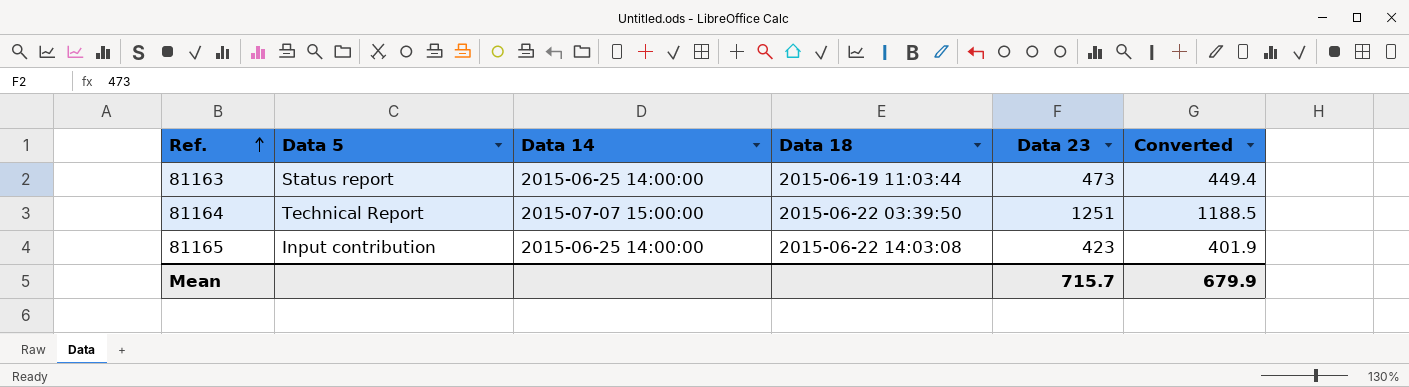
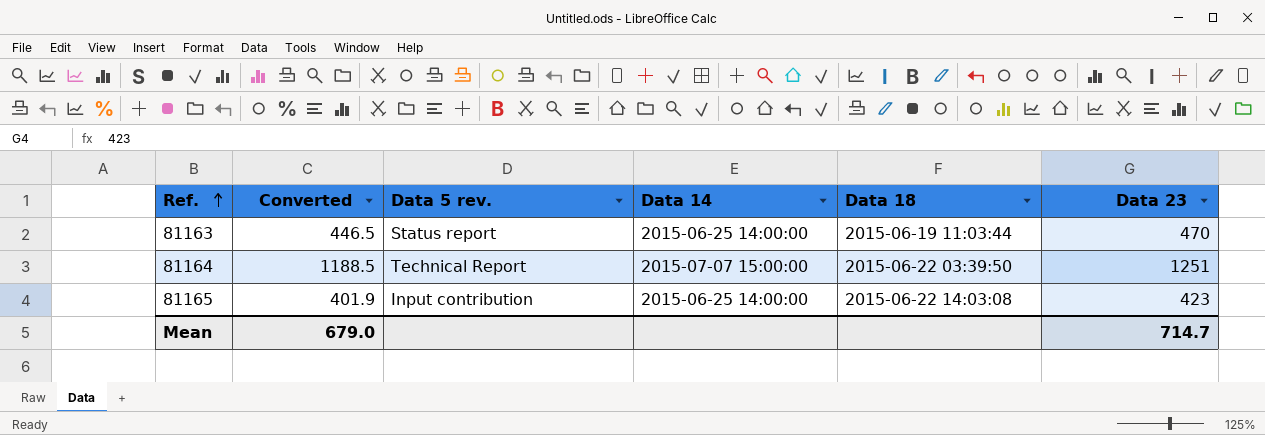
column Converted | position: 6 -> 2
column name: Data 5 -> Data 5 rev.
81163 | Converted: 449.4 -> 446.5
81163 | Data 23: 473 -> 470
Mean | Converted: 679.9 -> 679.0
Mean | Data 23: 715.7 -> 714.7

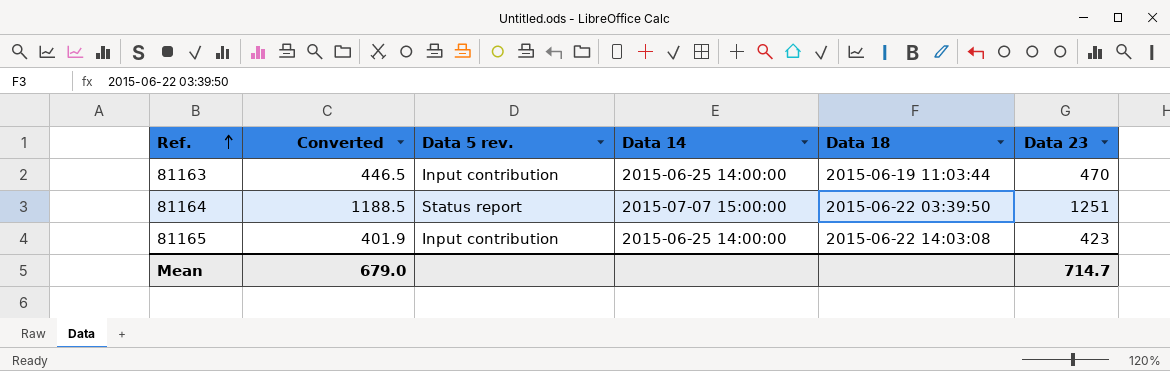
81163 | Data 5 rev.: Status report -> Input contribution
81164 | Data 5 rev.: Technical Report -> Status report

